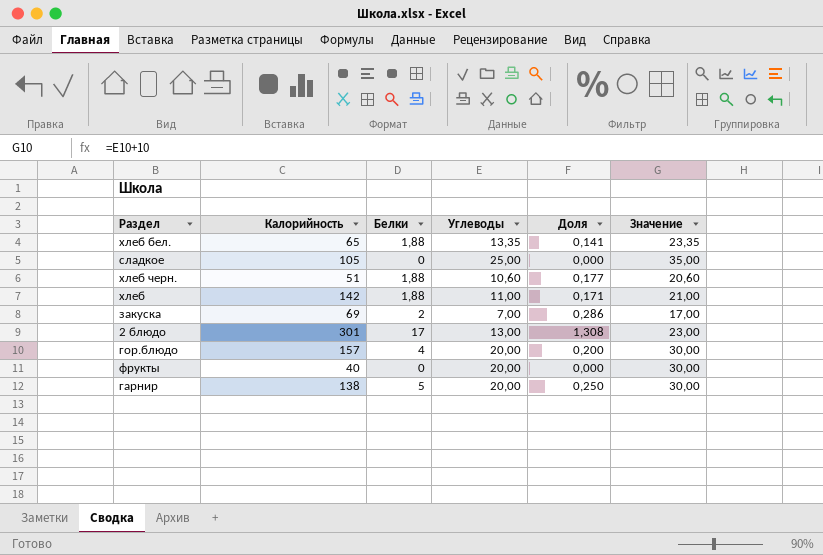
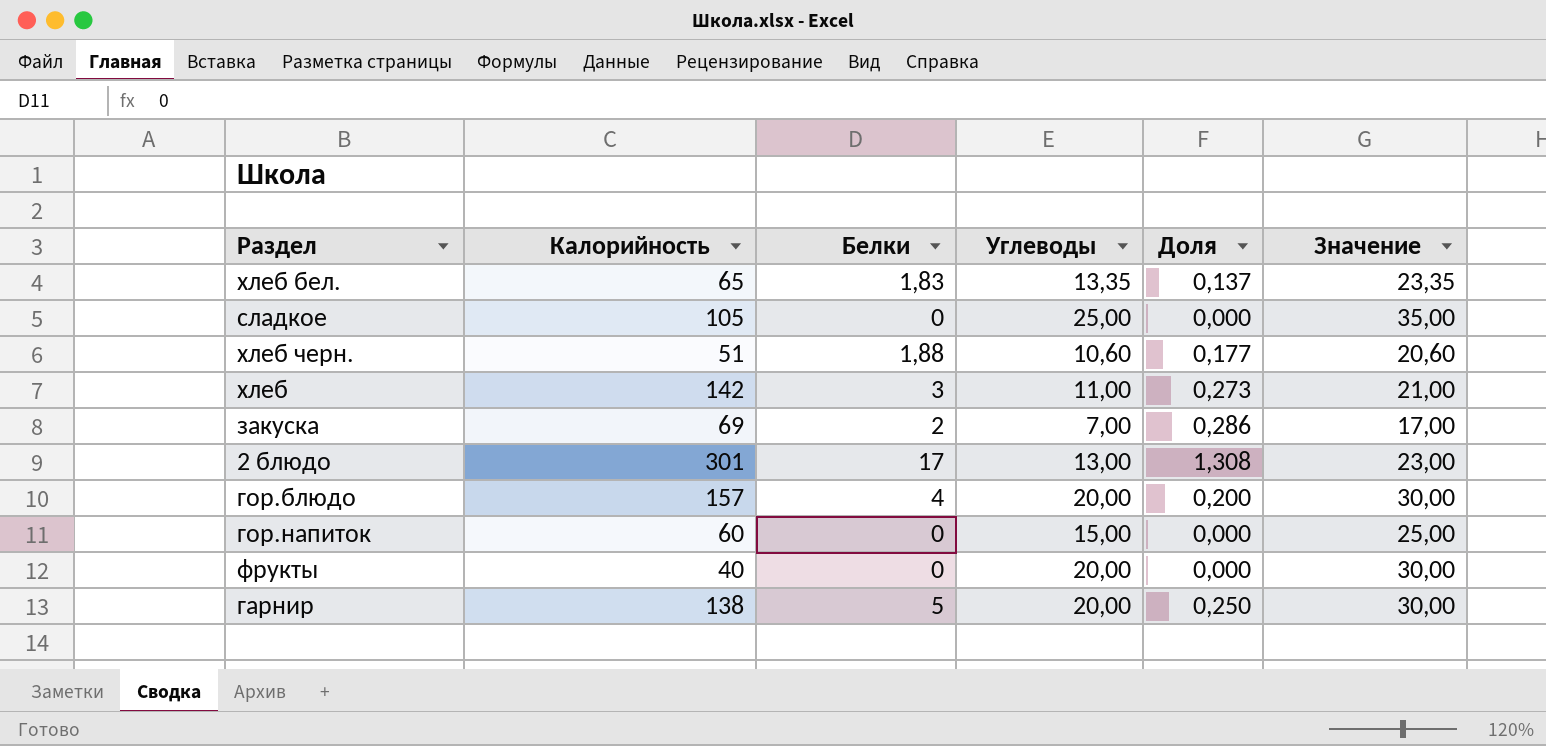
хлеб бел. | Белки: 1,88 -> 1,83
хлеб бел. | Доля: 0,141 -> 0,137
хлеб | Белки: 1,88 -> 3
хлеб | Доля: 0,171 -> 0,273
row гор.напиток: none -> 60 | 0 | 15,00 | 0,000 | 25,00

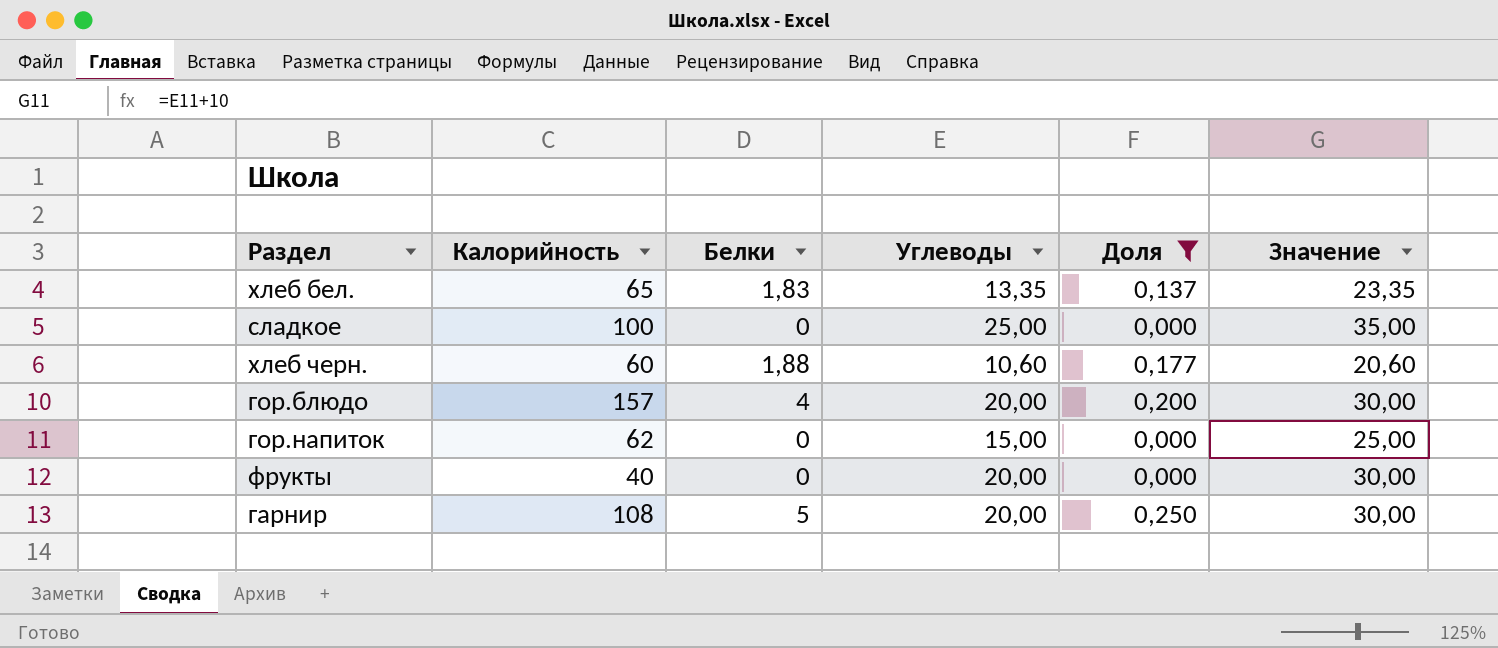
filter: none -> Доля <= 0,250
сладкое | Калорийность: 105 -> 100
хлеб черн. | Калорийность: 51 -> 60
гор.напиток | Калорийность: 60 -> 62
гарнир | Калорийность: 138 -> 108

